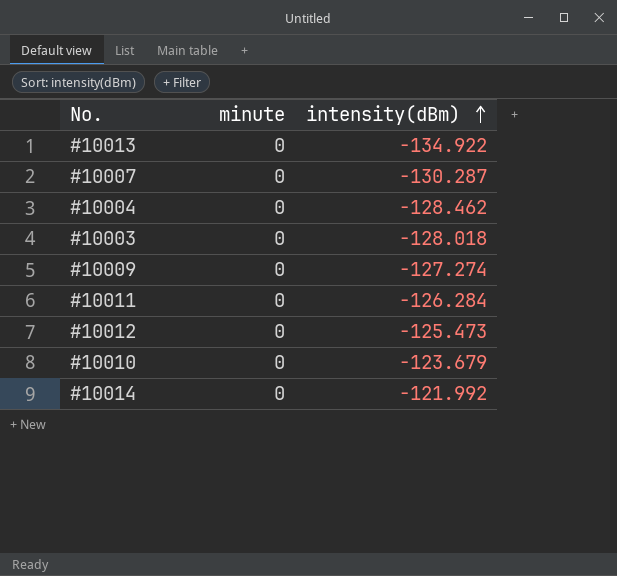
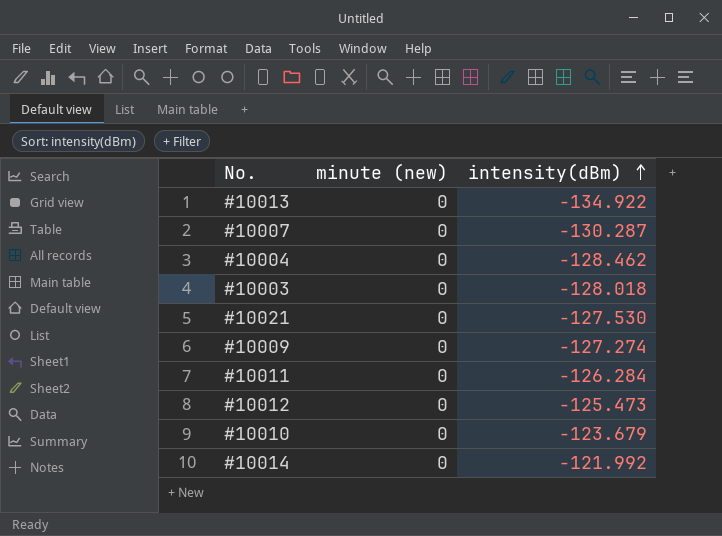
column name: minute -> minute (new)
row #10021: none -> 0 | -127.530

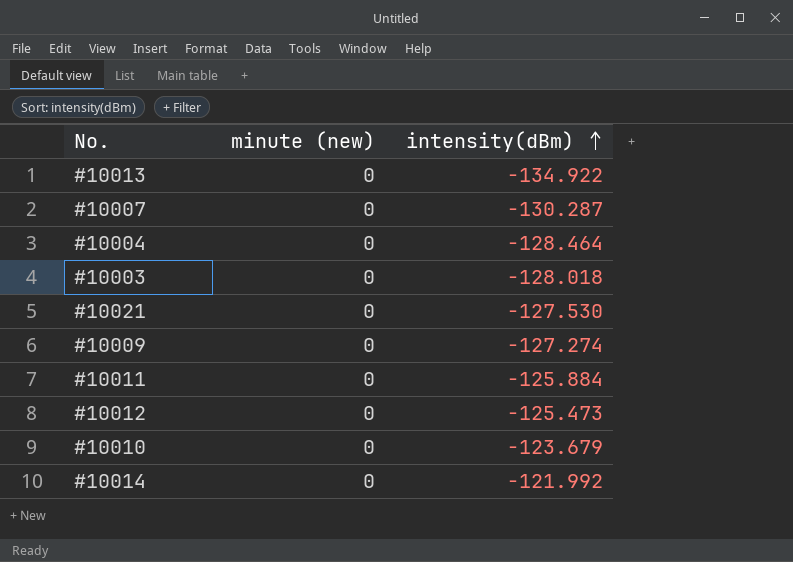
#10004 | intensity(dBm): -128.462 -> -128.464
#10011 | intensity(dBm): -126.284 -> -125.884

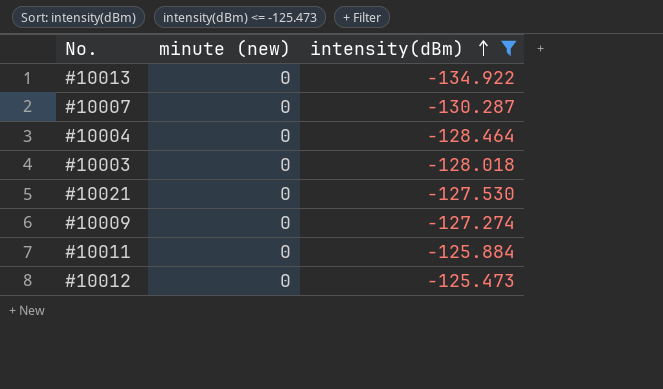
filter: none -> intensity(dBm) <= -125.473

